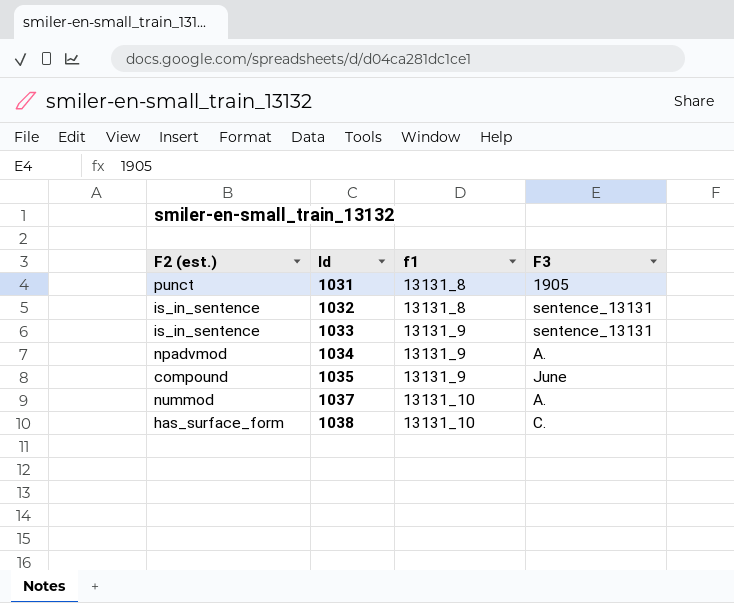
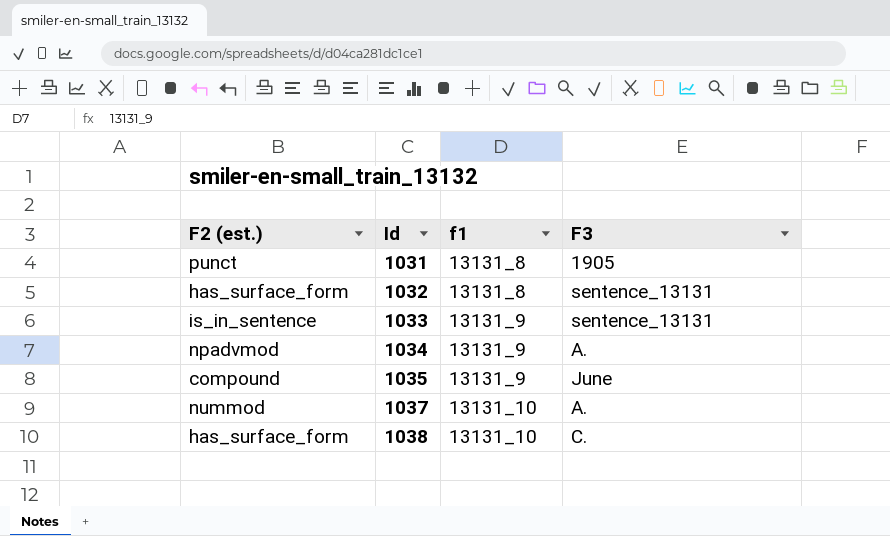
1032 | F2 (est.): is_in_sentence -> has_surface_form

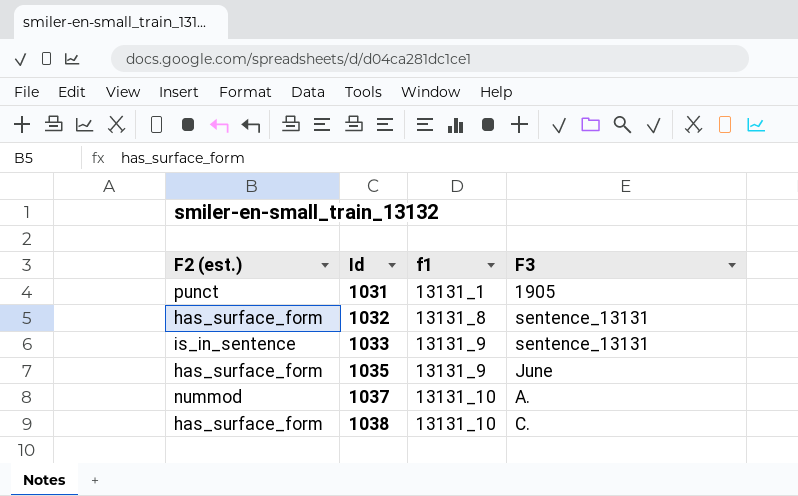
row 1034: npadvmod | 13131_9 | A. -> none
1031 | f1: 13131_8 -> 13131_1
1035 | F2 (est.): compound -> has_surface_form

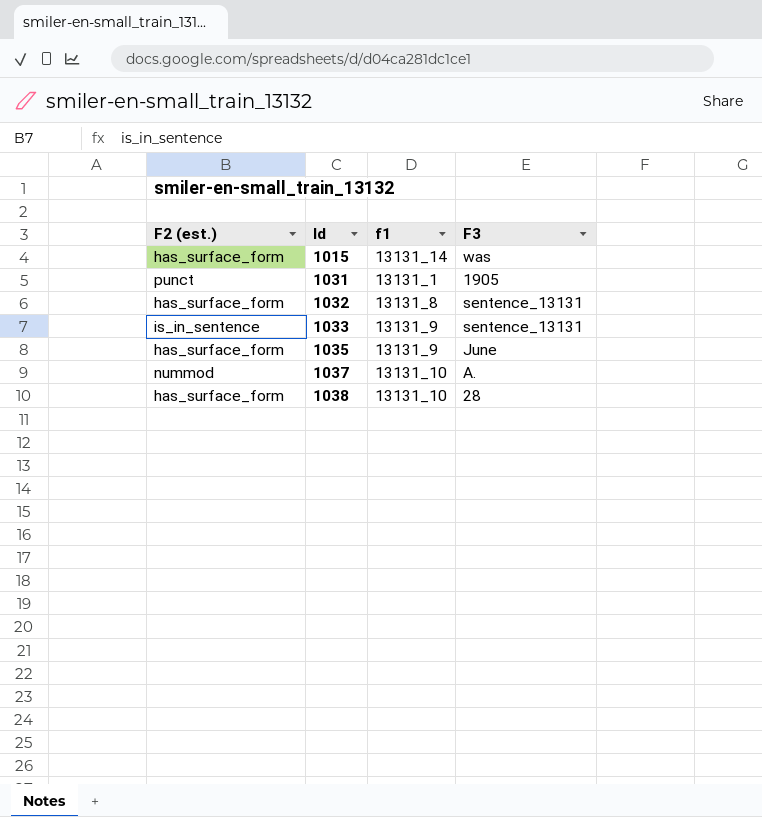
row 1015: none -> has_surface_form | 13131_14 | was
1038 | F3: C. -> 28

